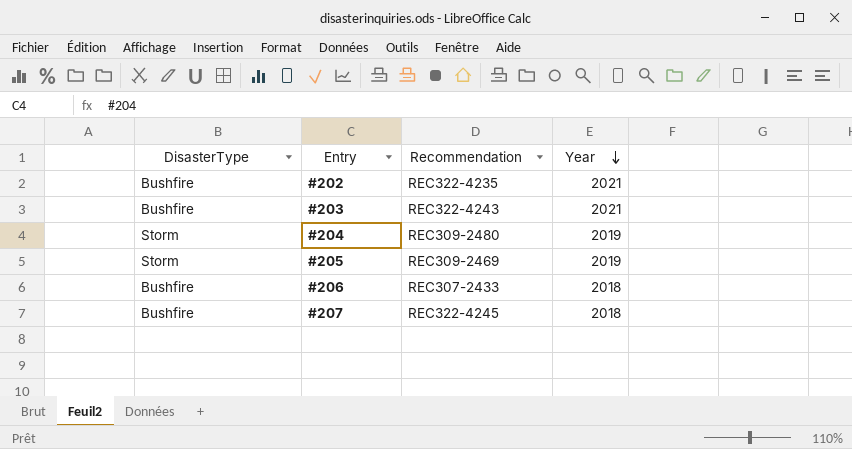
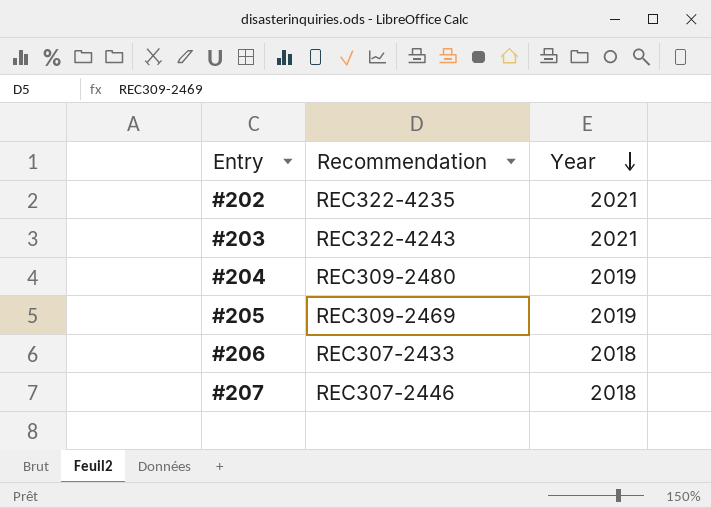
column DisasterType | position: 1 -> none
#207 | Recommendation: REC322-4245 -> REC307-2446

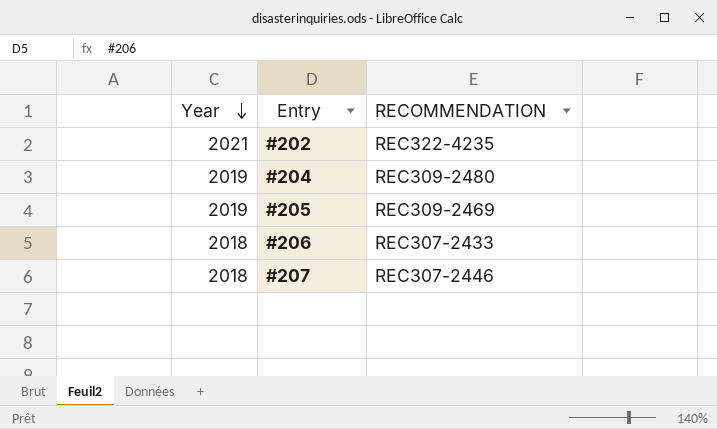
column Year | position: 3 -> 1
column name: Recommendation -> RECOMMENDATION
row #203: REC322-4243 | 2021 -> none

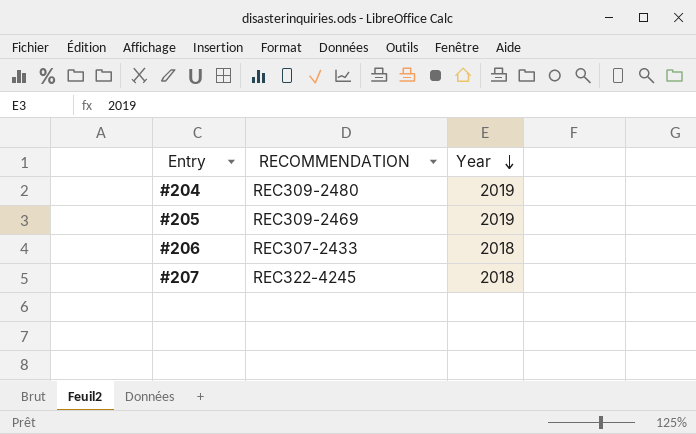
column Year | position: 1 -> 3
row #202: 2021 | REC322-4235 -> none
#207 | RECOMMENDATION: REC307-2446 -> REC322-4245

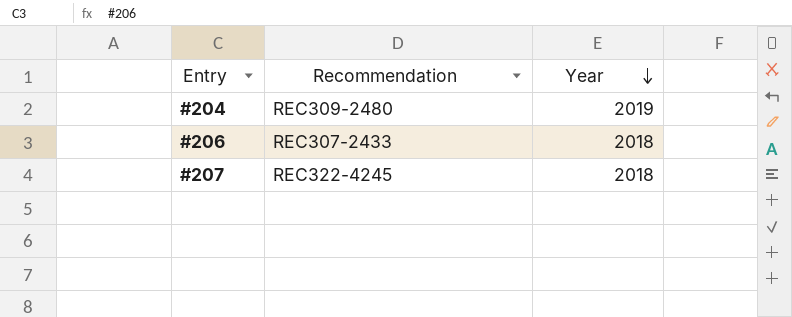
column name: RECOMMENDATION -> Recommendation
row #205: REC309-2469 | 2019 -> none

